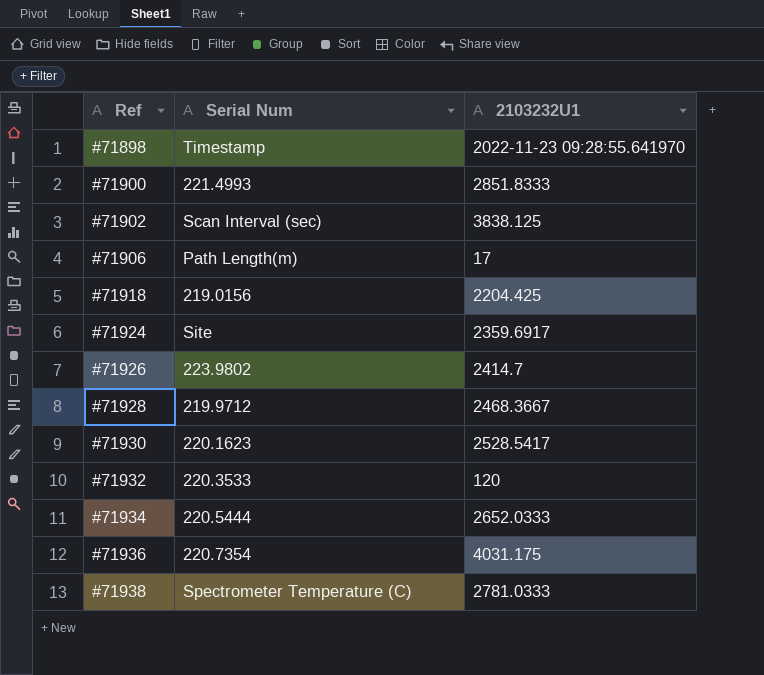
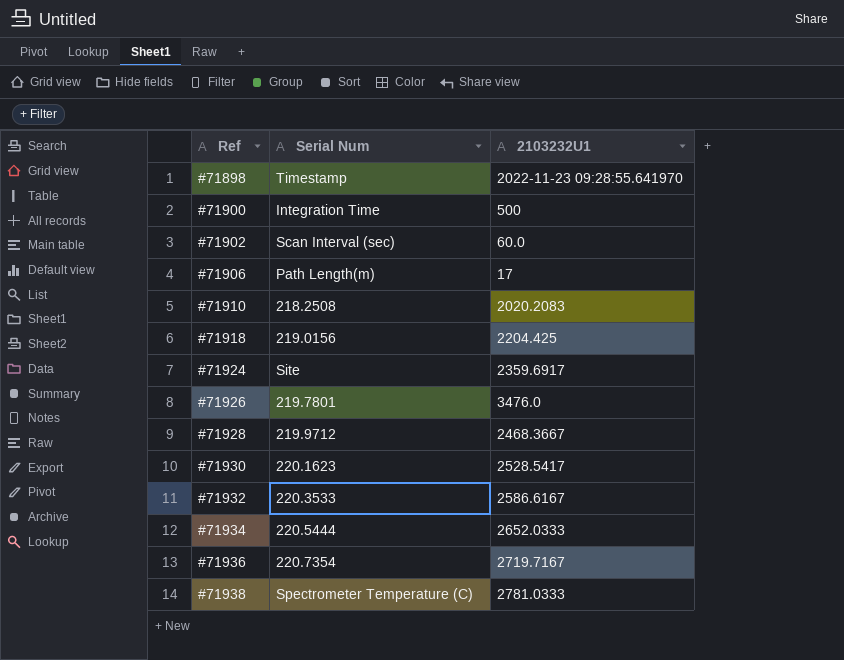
#71900 | Serial Num: 221.4993 -> Integration Time
#71900 | 2103232U1: 2851.8333 -> 500
#71902 | 2103232U1: 3838.125 -> 60.0
row #71910: none -> 218.2508 | 2020.2083
#71926 | Serial Num: 223.9802 -> 219.7801
#71926 | 2103232U1: 2414.7 -> 3476.0
#71932 | 2103232U1: 120 -> 2586.6167
#71936 | 2103232U1: 4031.175 -> 2719.7167

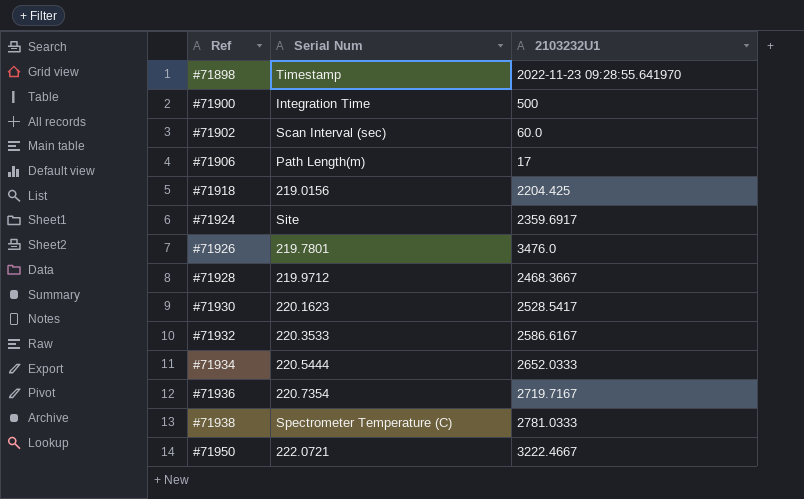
row #71910: 218.2508 | 2020.2083 -> none
row #71950: none -> 222.0721 | 3222.4667

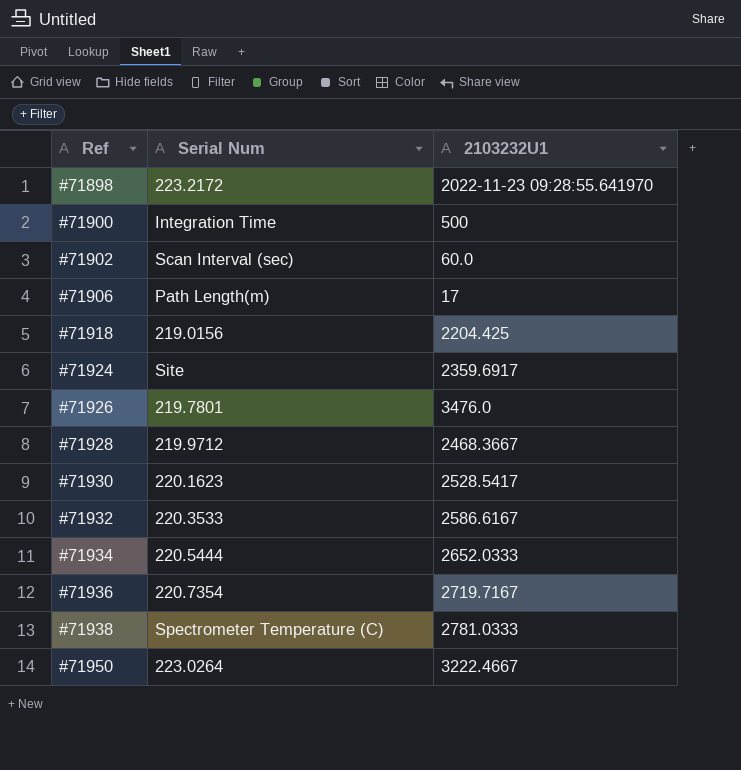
#71898 | Serial Num: Timestamp -> 223.2172
#71950 | Serial Num: 222.0721 -> 223.0264

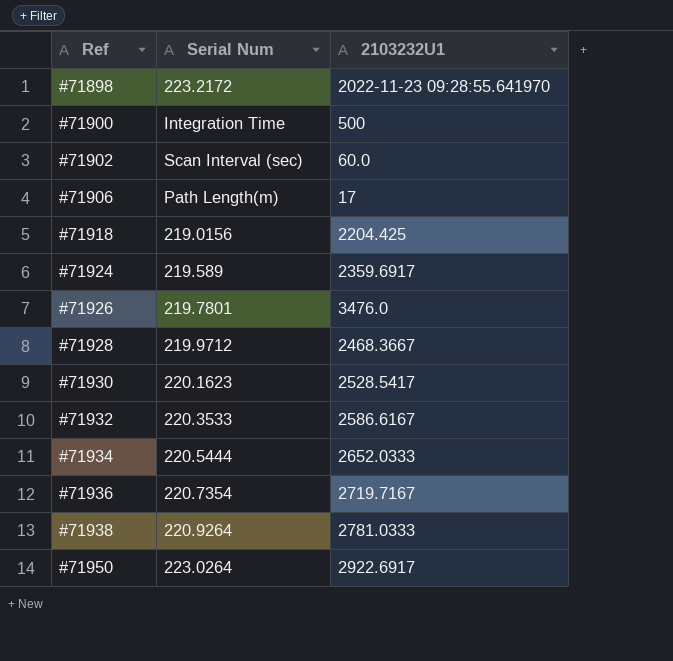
#71924 | Serial Num: Site -> 219.589
#71938 | Serial Num: Spectrometer Temperature (C) -> 220.9264
#71950 | 2103232U1: 3222.4667 -> 2922.6917

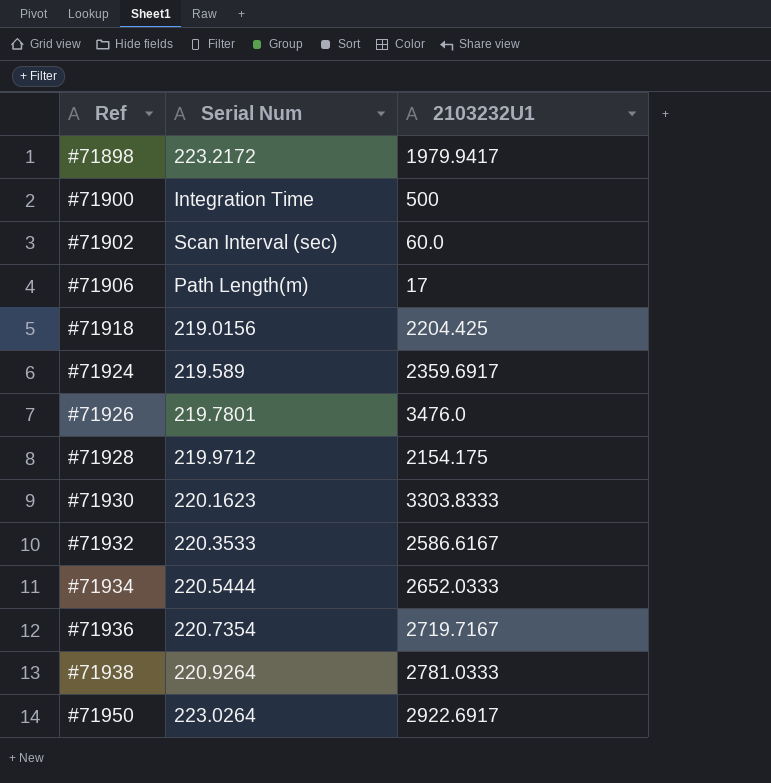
#71898 | 2103232U1: 2022-11-23 09:28:55.641970 -> 1979.9417
#71928 | 2103232U1: 2468.3667 -> 2154.175
#71930 | 2103232U1: 2528.5417 -> 3303.8333

